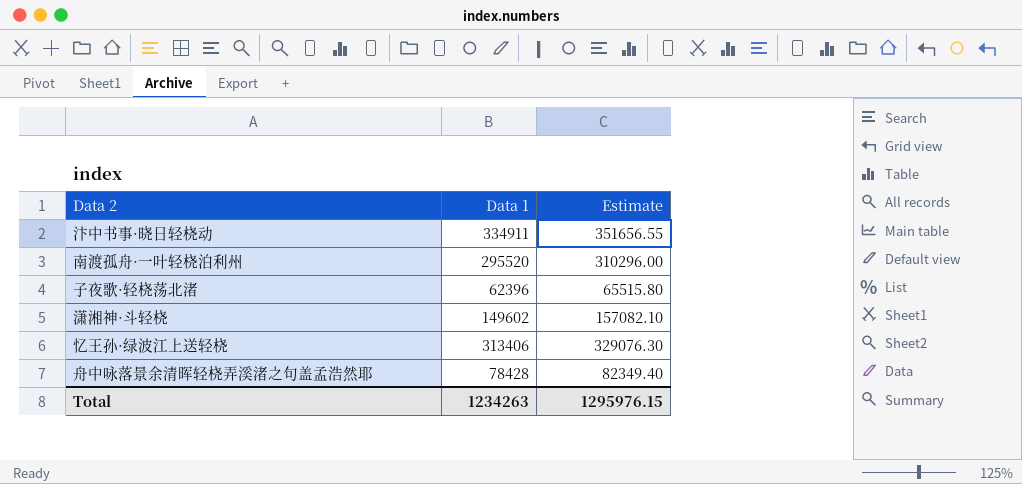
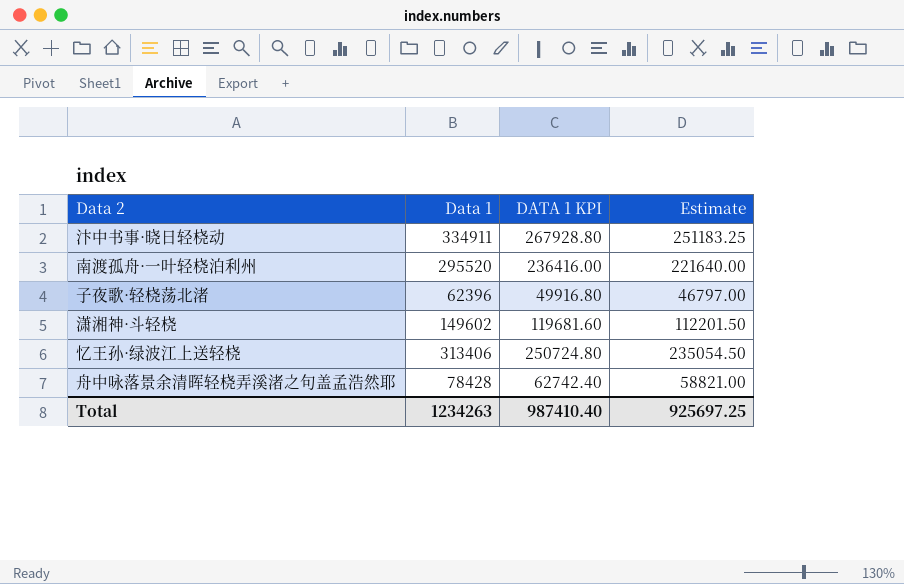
column DATA 1 KPI | formula: none -> [Data 1] * 0.8
column Estimate | formula: [Data 1] * 1.05 -> [Data 1] * 0.75
Total | Estimate: 1295976.15 -> 925697.25

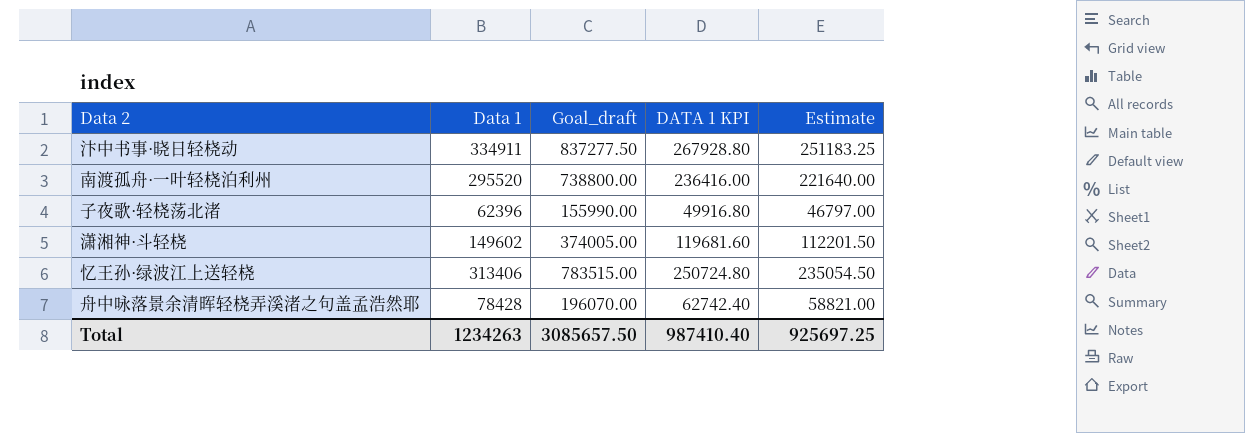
column Goal_draft | formula: none -> [Data 1] * 2.5

